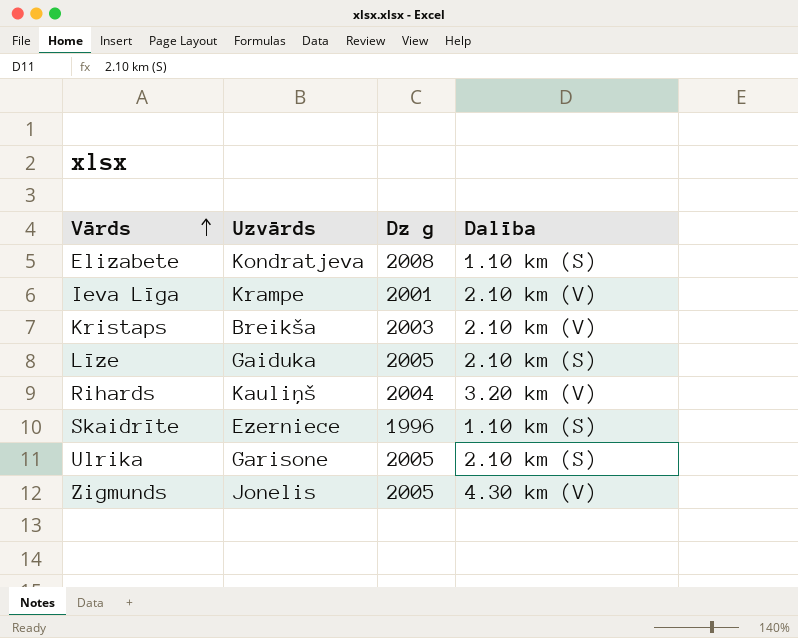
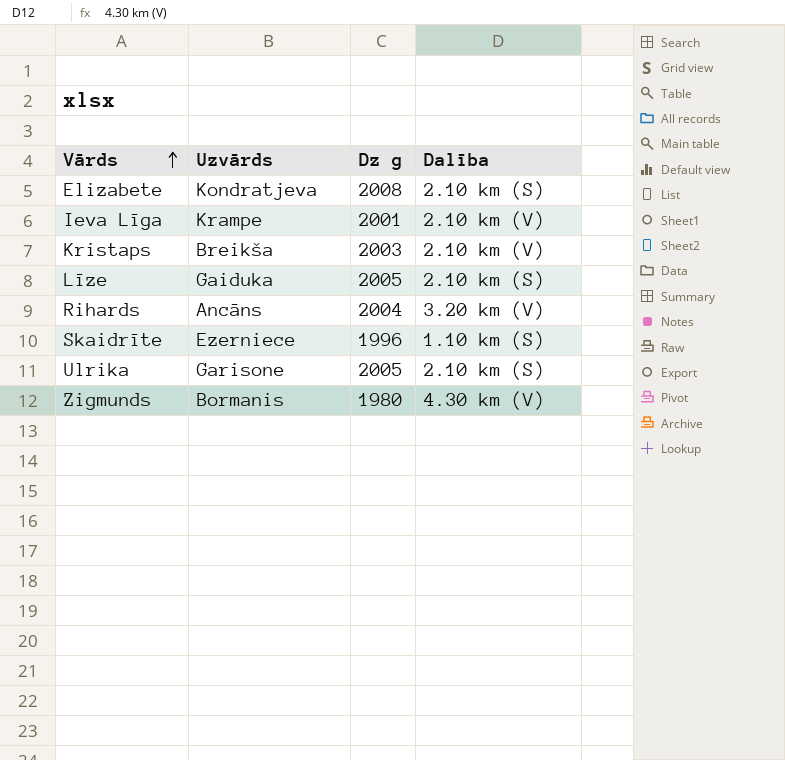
Elizabete | Dalība: 1.10 km (S) -> 2.10 km (S)
Rihards | Uzvārds: Kauliņš -> Ancāns
Zigmunds | Uzvārds: Jonelis -> Bormanis
Zigmunds | Dz g: 2005 -> 1980

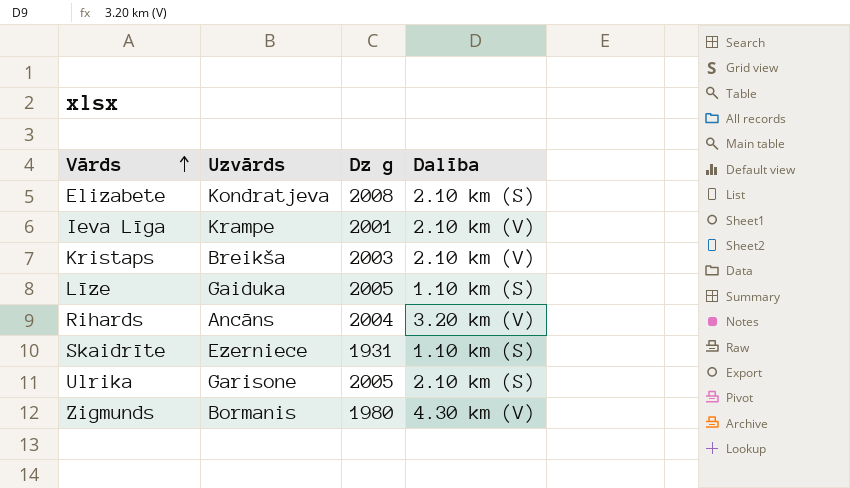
Līze | Dalība: 2.10 km (S) -> 1.10 km (S)
Skaidrīte | Dz g: 1996 -> 1931

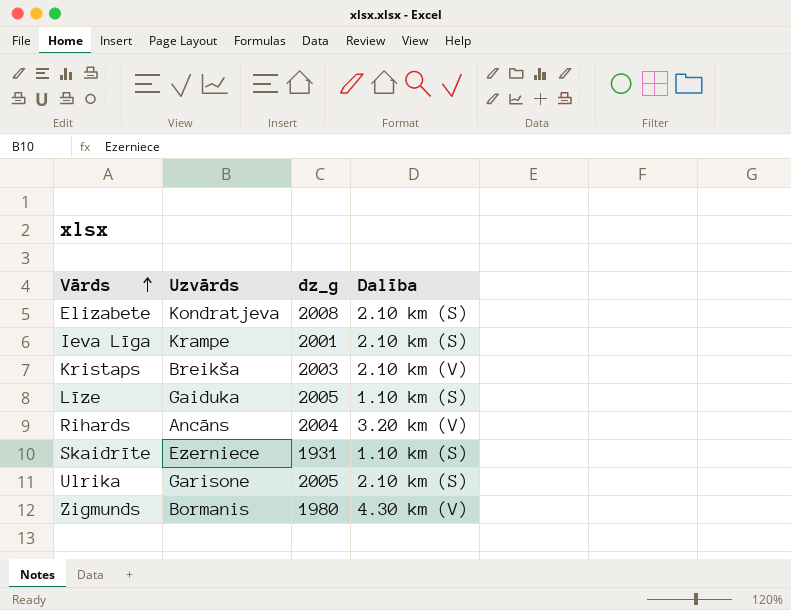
column name: Dz g -> dz_g
Ieva Līga | Dalība: 2.10 km (V) -> 2.10 km (S)

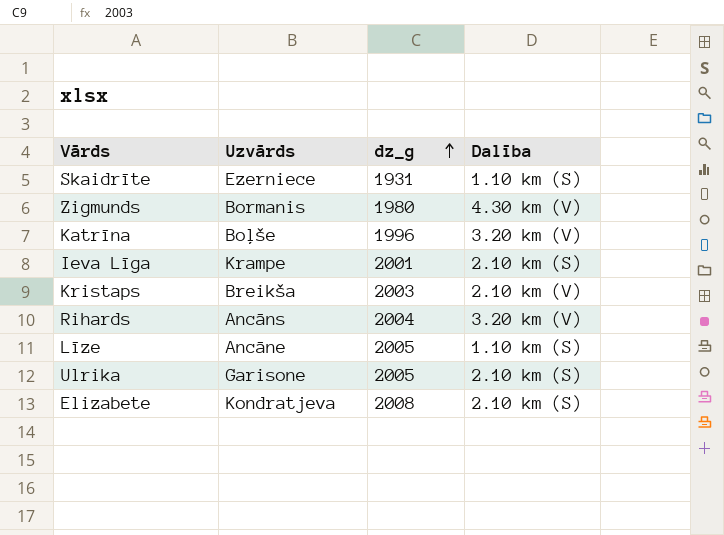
row order: Vārds ascending -> dz_g ascending
row Katrīna: none -> Boļše | 1996 | 3.20 km (V)
Līze | Uzvārds: Gaiduka -> Ancāne

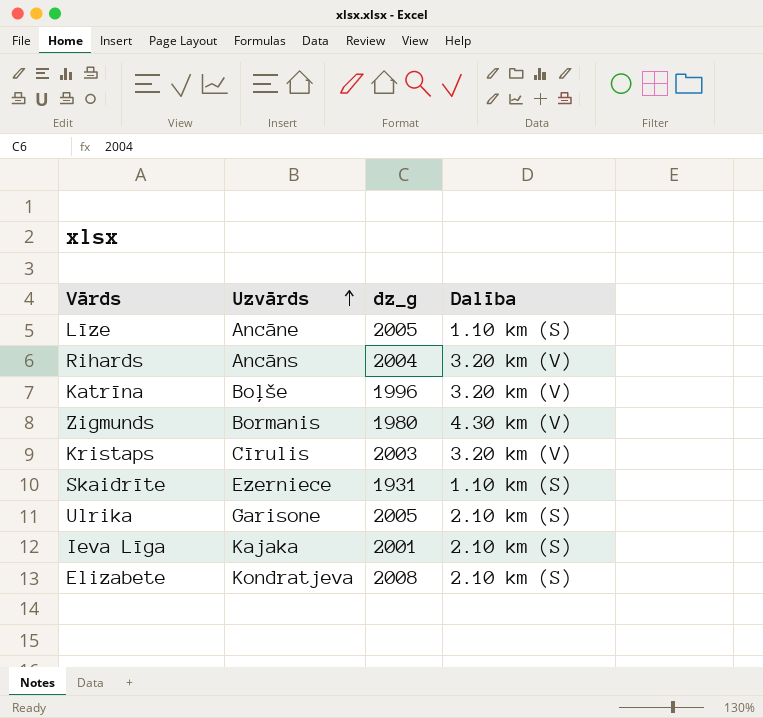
row order: dz_g ascending -> Uzvārds ascending
Kristaps | Uzvārds: Breikša -> Cīrulis
Kristaps | Dalība: 2.10 km (V) -> 3.20 km (V)
Ieva Līga | Uzvārds: Krampe -> Kajaka

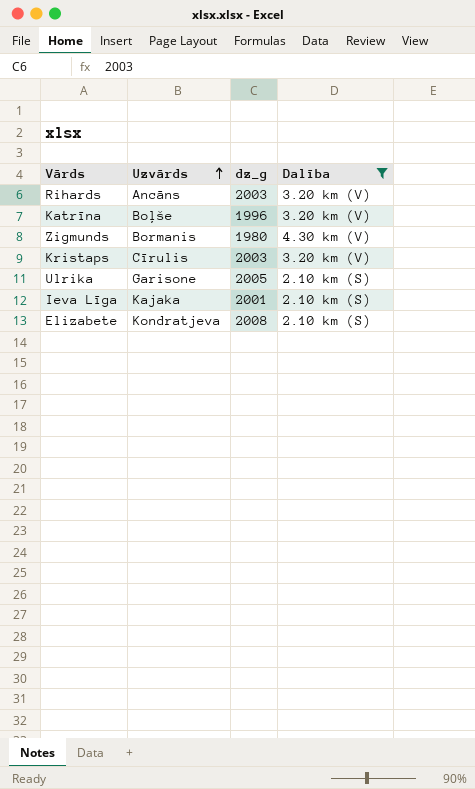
filter: none -> Dalība != 1.10 km (S)
Rihards | dz_g: 2004 -> 2003

